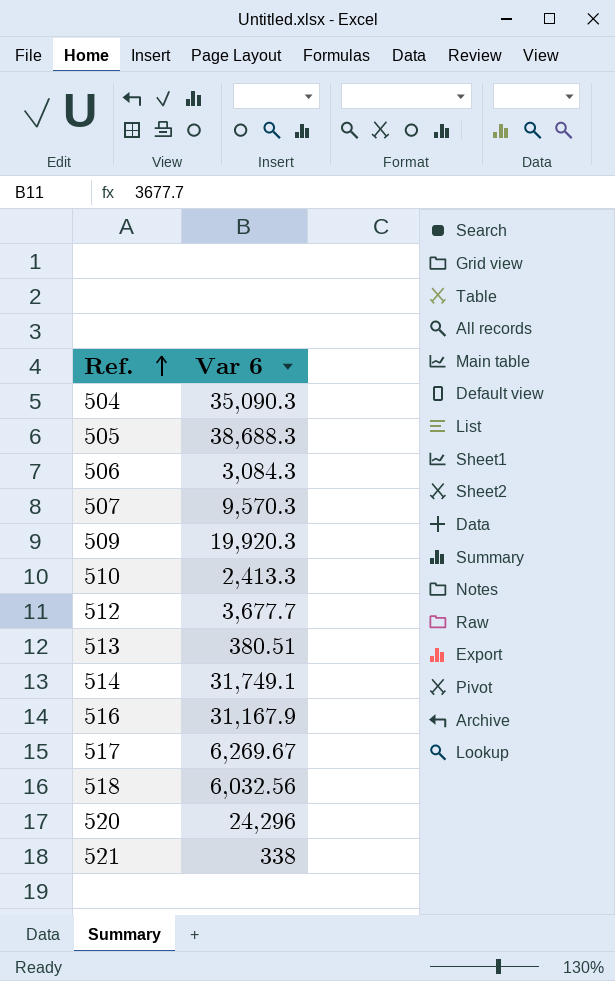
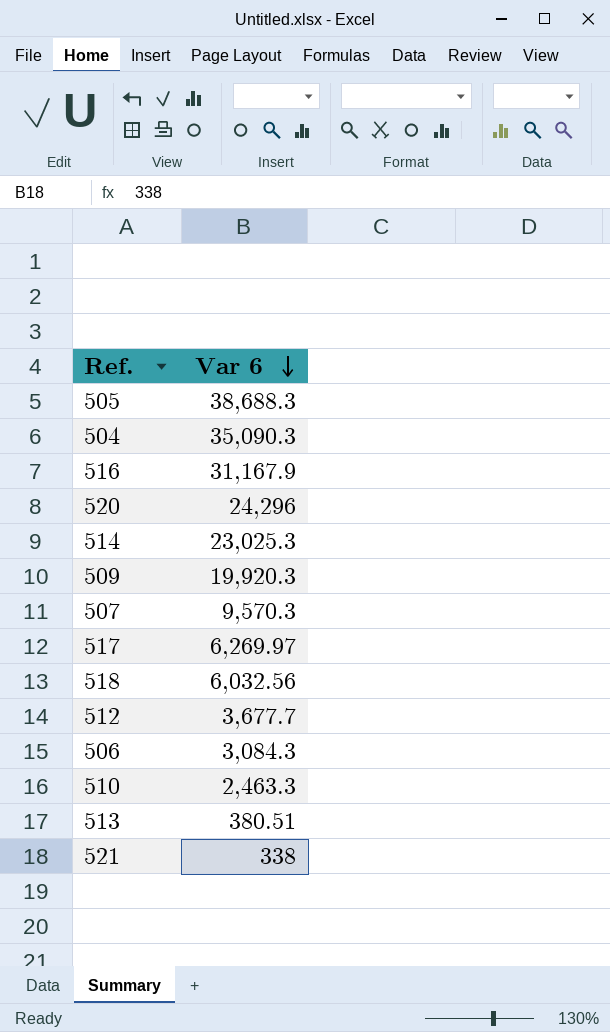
row order: Ref. ascending -> Var 6 descending
514 | Var 6: 31,749.1 -> 23,025.3
517 | Var 6: 6,269.67 -> 6,269.97
510 | Var 6: 2,413.3 -> 2,463.3

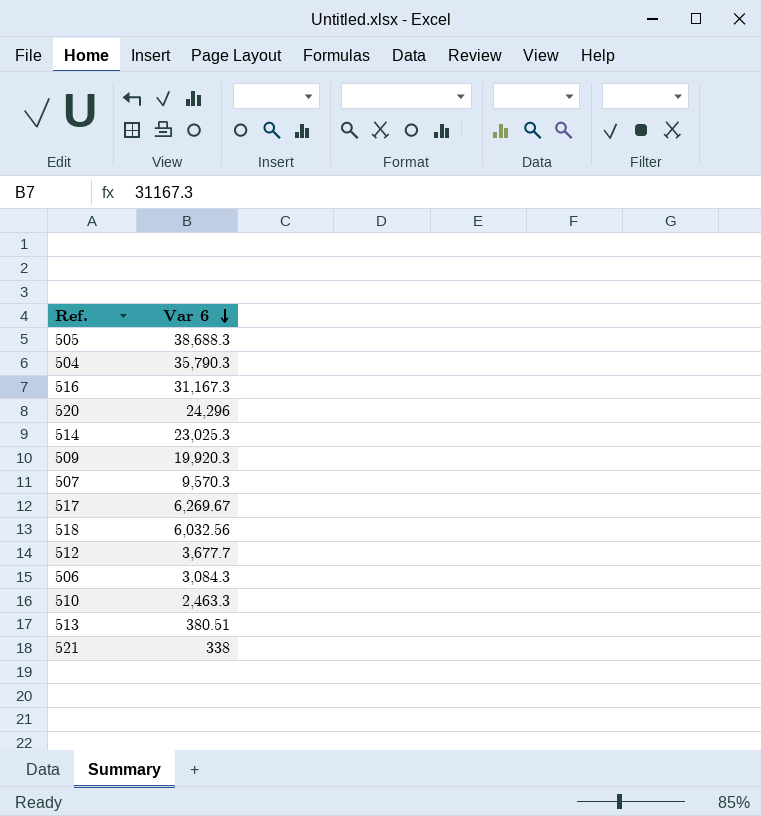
504 | Var 6: 35,090.3 -> 35,790.3
516 | Var 6: 31,167.9 -> 31,167.3
517 | Var 6: 6,269.97 -> 6,269.67

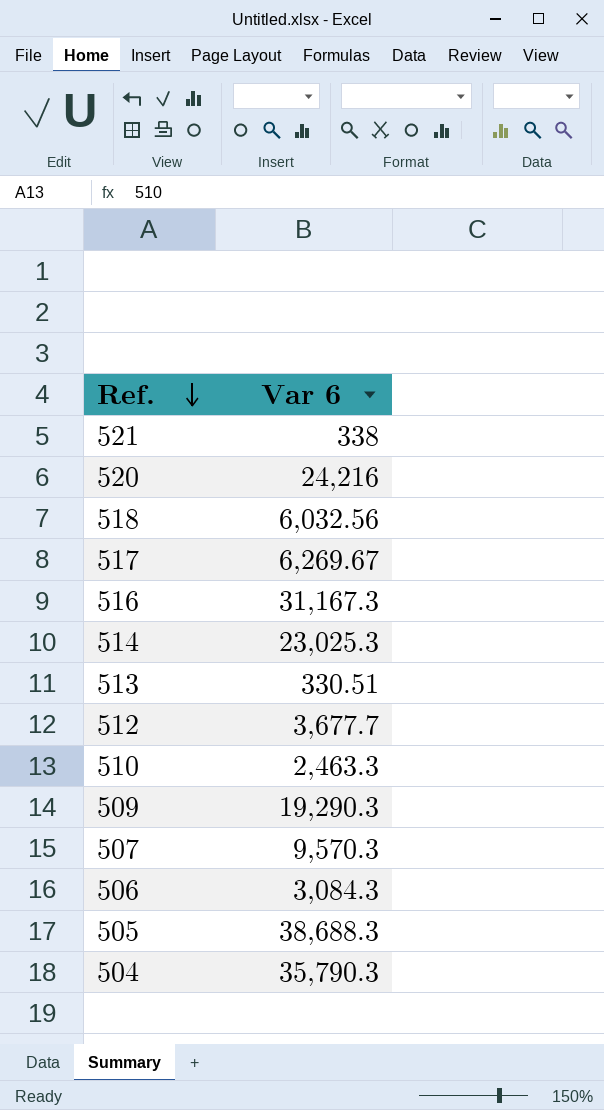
row order: Var 6 descending -> Ref. descending
520 | Var 6: 24,296 -> 24,216
513 | Var 6: 380.51 -> 330.51
509 | Var 6: 19,920.3 -> 19,290.3

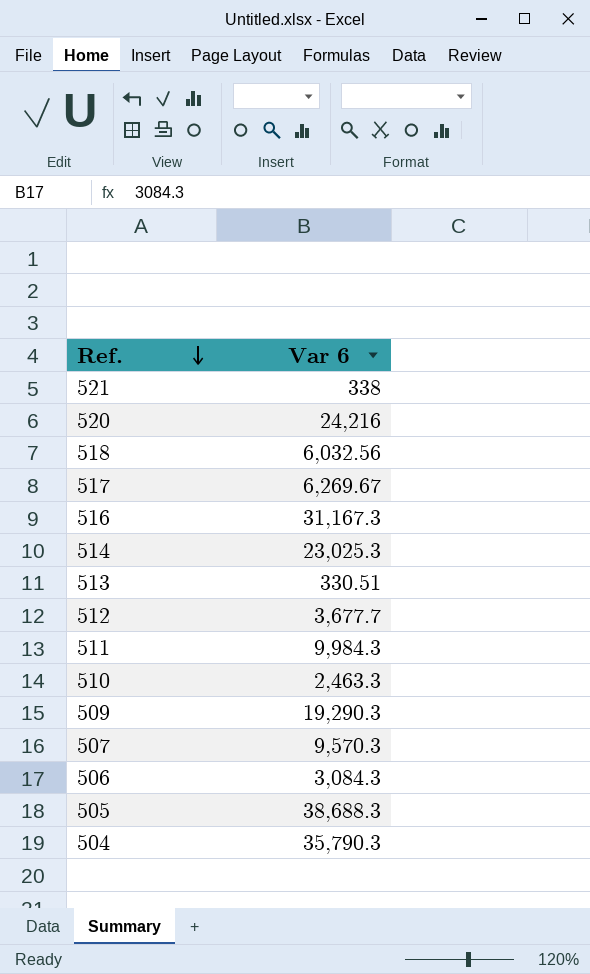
row 511: none -> 9,984.3

